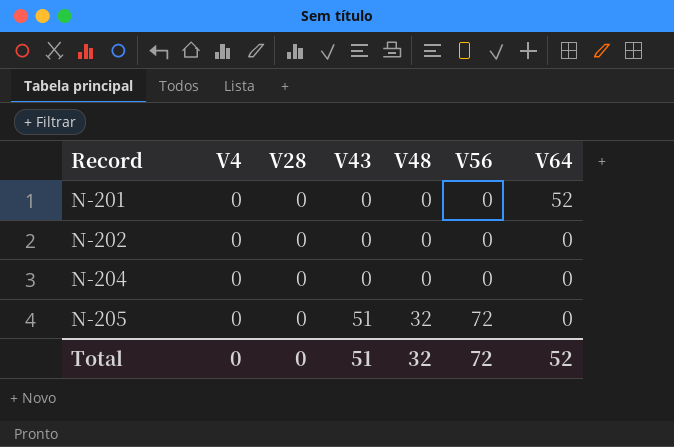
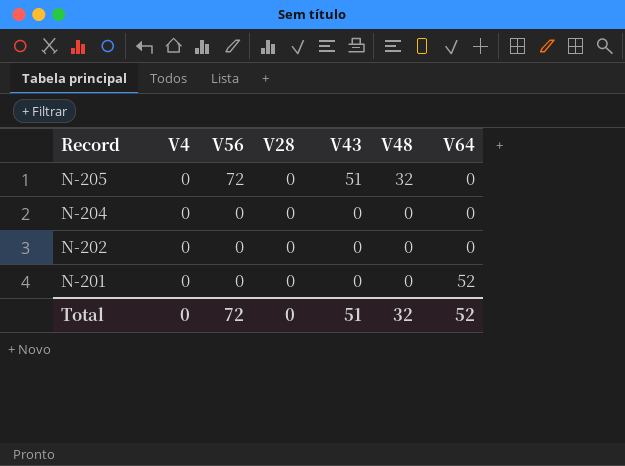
row order: Record ascending -> Record descending
column V56 | position: 6 -> 3

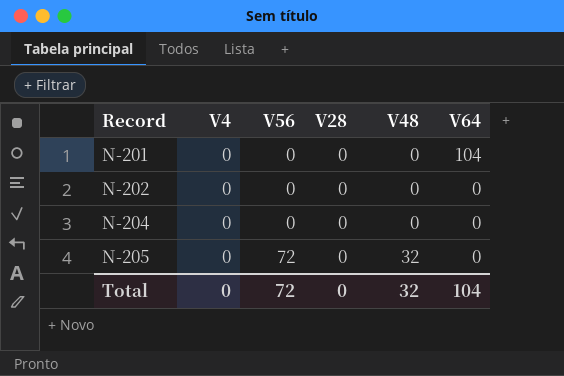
row order: Record descending -> Record ascending
column V43 | position: 5 -> none
N-201 | V64: 52 -> 104
Total | V64: 52 -> 104

